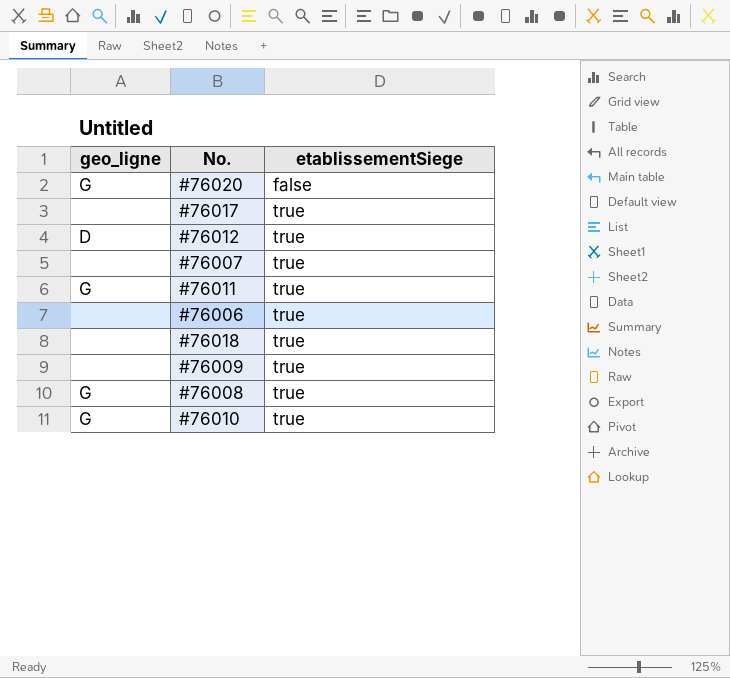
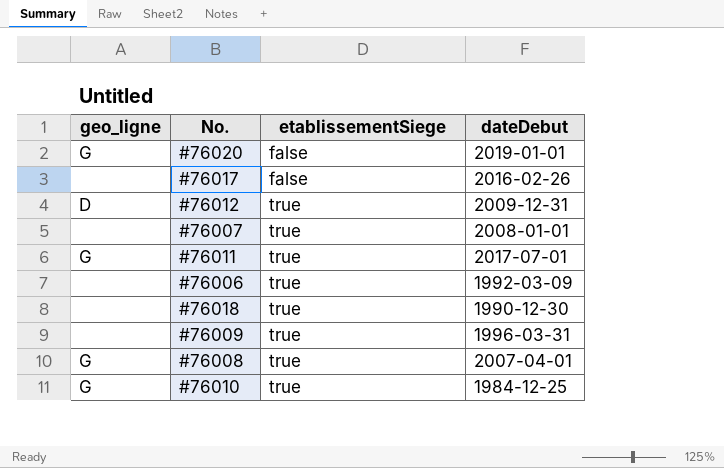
column dateDebut | position: none -> 4
#76017 | etablissementSiege: true -> false

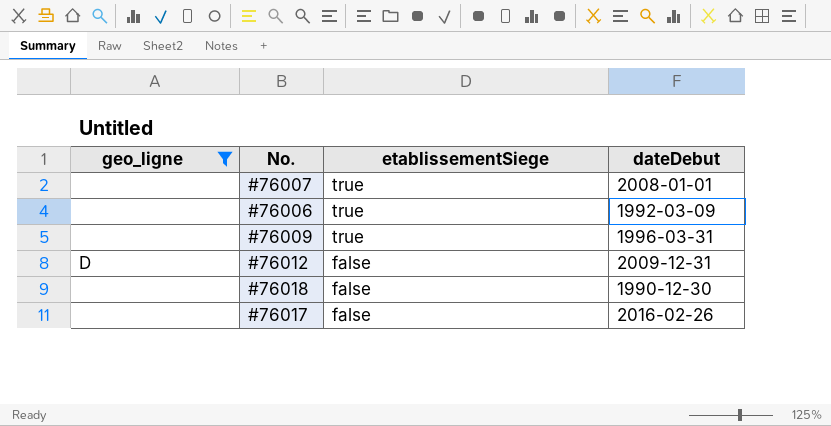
filter: none -> geo_ligne != G
row order: etablissementSiege ascending -> etablissementSiege descending
#76012 | etablissementSiege: true -> false
#76018 | etablissementSiege: true -> false

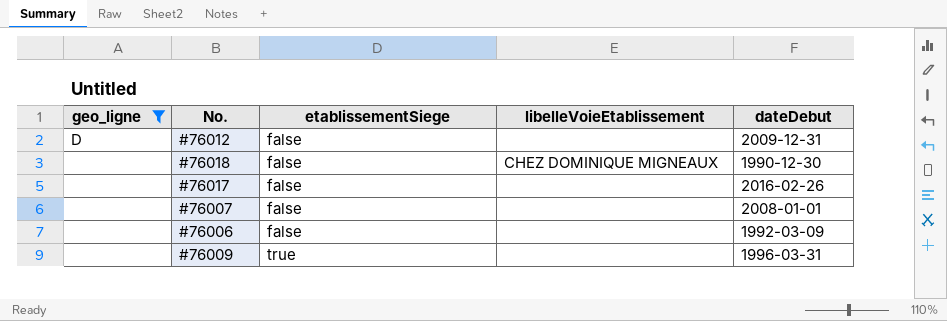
row order: etablissementSiege descending -> etablissementSiege ascending
column libelleVoieEtablissement | position: none -> 4
#76007 | etablissementSiege: true -> false
#76006 | etablissementSiege: true -> false

